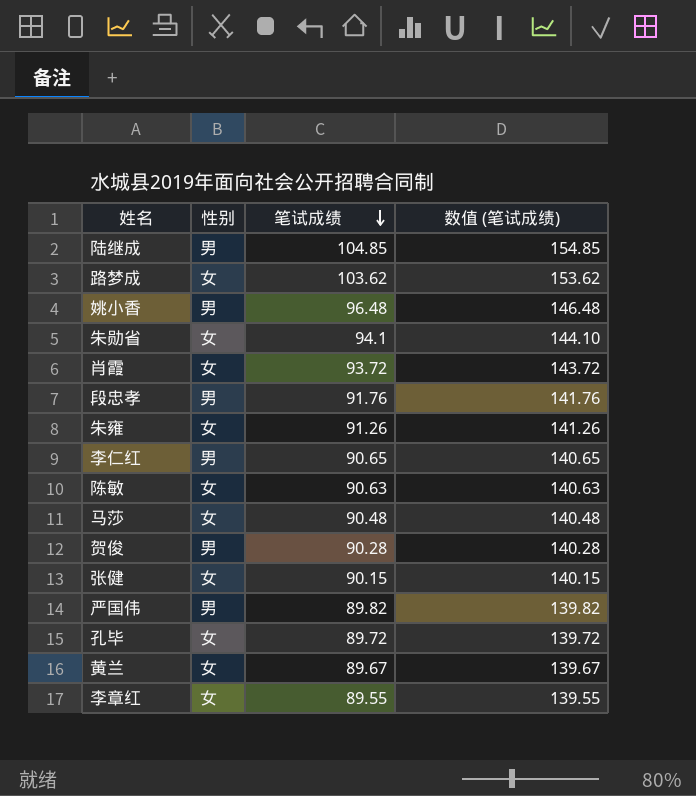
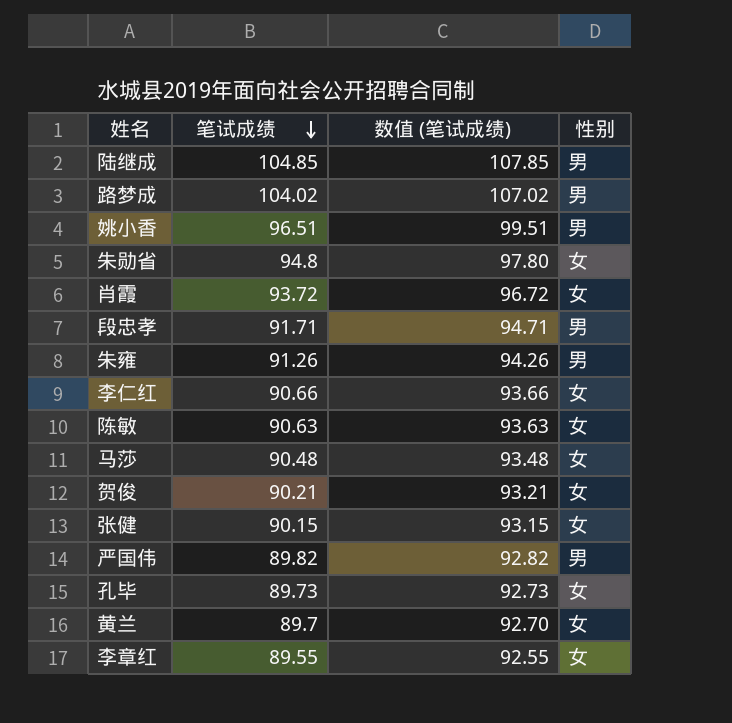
column 数值 (笔试成绩) | formula: [笔试成绩] + 50 -> [笔试成绩] + 3
column 性别 | position: 2 -> 4
路梦成 | 笔试成绩: 103.62 -> 104.02
路梦成 | 性别: 女 -> 男
姚小香 | 笔试成绩: 96.48 -> 96.51
朱勋省 | 笔试成绩: 94.1 -> 94.8
段忠孝 | 笔试成绩: 91.76 -> 91.71
朱雍 | 性别: 女 -> 男
李仁红 | 笔试成绩: 90.65 -> 90.66
李仁红 | 性别: 男 -> 女
贺俊 | 笔试成绩: 90.28 -> 90.21
贺俊 | 性别: 男 -> 女
孔毕 | 笔试成绩: 89.72 -> 89.73
黄兰 | 笔试成绩: 89.67 -> 89.7

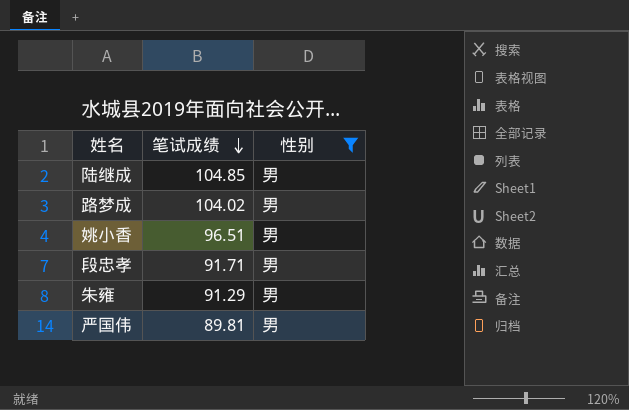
filter: none -> 性别 = 男
column 数值 (笔试成绩) | formula: [笔试成绩] + 3 -> none
朱雍 | 笔试成绩: 91.26 -> 91.29
严国伟 | 笔试成绩: 89.82 -> 89.81

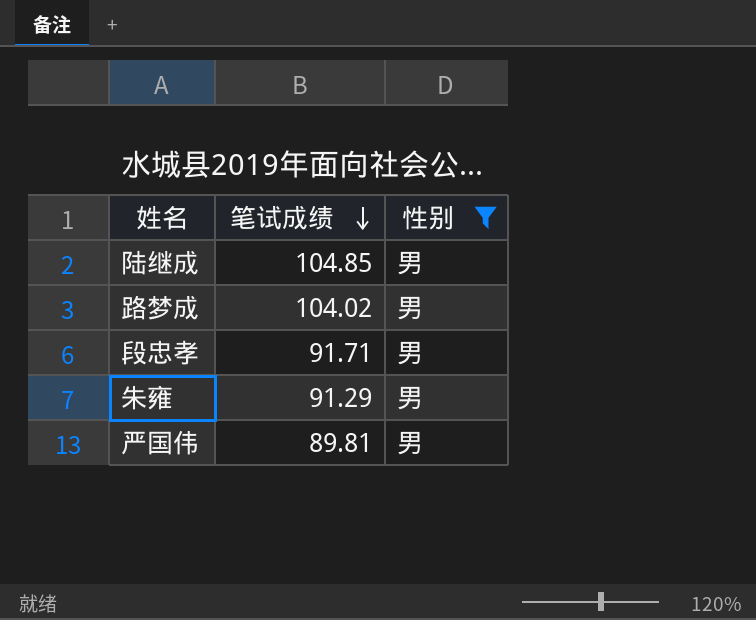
row 姚小香: 96.51 | 男 -> none

